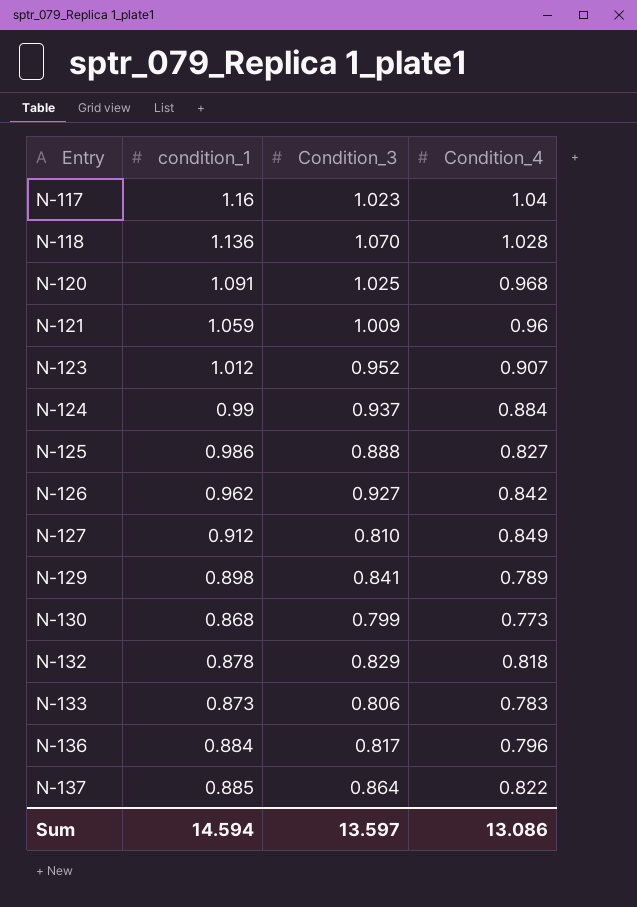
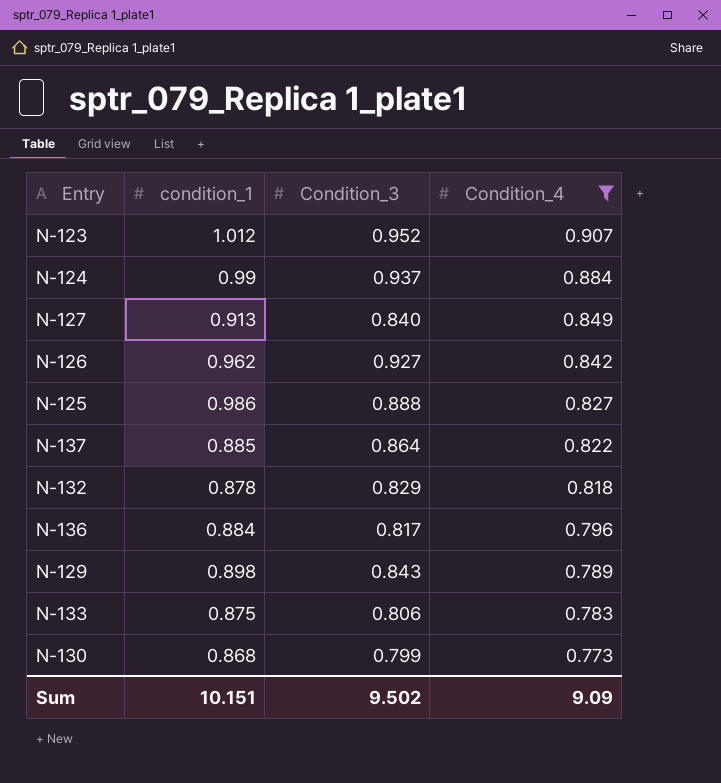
filter: none -> Condition_4 <= 0.907
row order: Entry ascending -> Condition_4 descending
N-127 | condition_1: 0.912 -> 0.913
N-127 | Condition_3: 0.810 -> 0.840
N-129 | Condition_3: 0.841 -> 0.843
N-133 | condition_1: 0.873 -> 0.875
Sum | condition_1: 14.594 -> 10.151
Sum | Condition_3: 13.597 -> 9.502
Sum | Condition_4: 13.086 -> 9.09

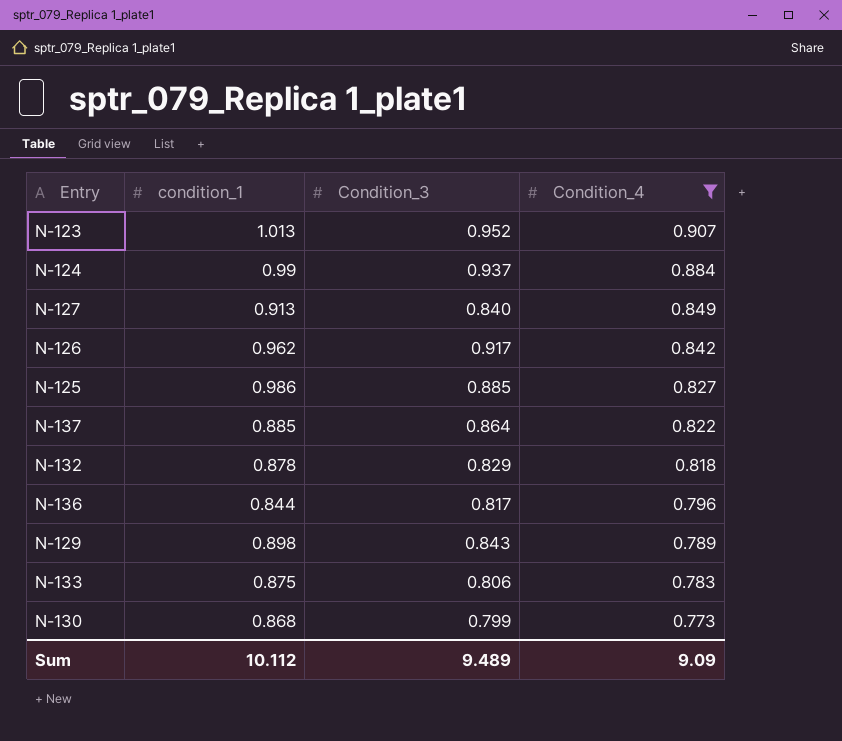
N-123 | condition_1: 1.012 -> 1.013
N-126 | Condition_3: 0.927 -> 0.917
N-125 | Condition_3: 0.888 -> 0.885
N-136 | condition_1: 0.884 -> 0.844
Sum | condition_1: 10.151 -> 10.112
Sum | Condition_3: 9.502 -> 9.489

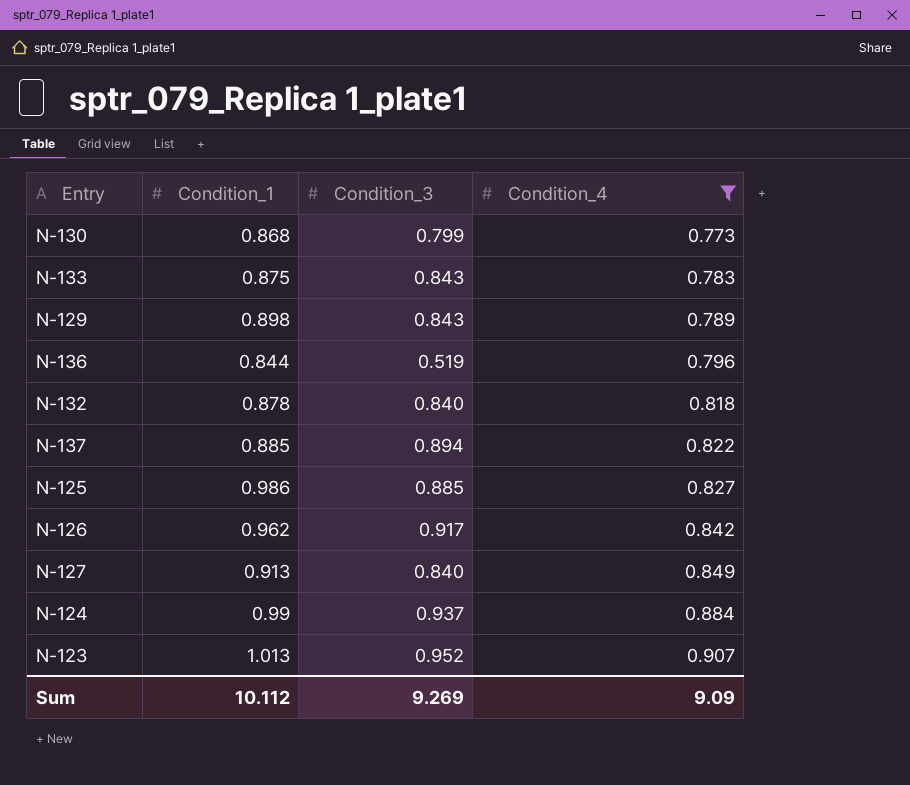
row order: Condition_4 descending -> Condition_4 ascending
column name: condition_1 -> Condition_1
N-133 | Condition_3: 0.806 -> 0.843
N-136 | Condition_3: 0.817 -> 0.519
N-132 | Condition_3: 0.829 -> 0.840
N-137 | Condition_3: 0.864 -> 0.894
Sum | Condition_3: 9.489 -> 9.269

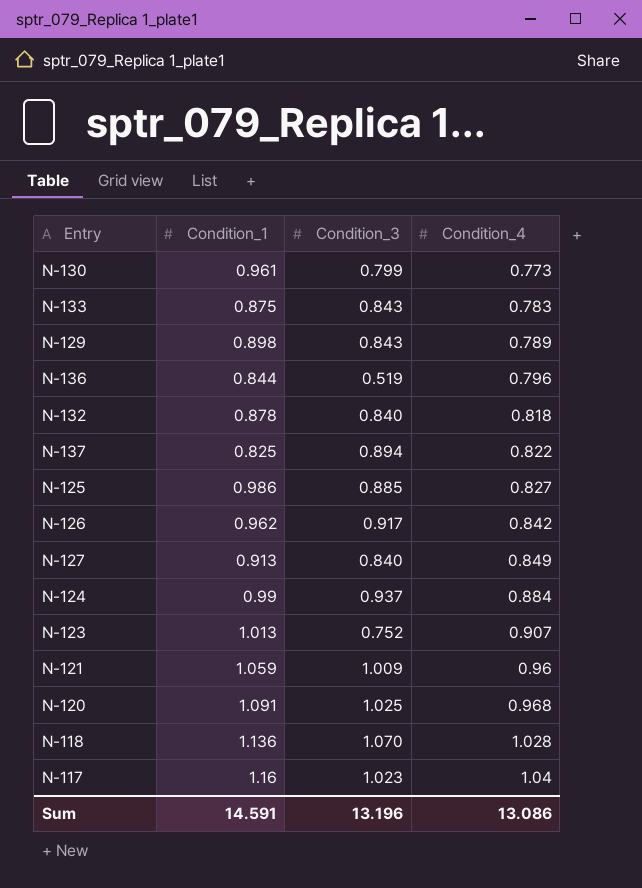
filter: Condition_4 <= 0.907 -> none
N-130 | Condition_1: 0.868 -> 0.961
N-137 | Condition_1: 0.885 -> 0.825
N-123 | Condition_3: 0.952 -> 0.752
Sum | Condition_1: 10.112 -> 14.591
Sum | Condition_3: 9.269 -> 13.196
Sum | Condition_4: 9.09 -> 13.086

